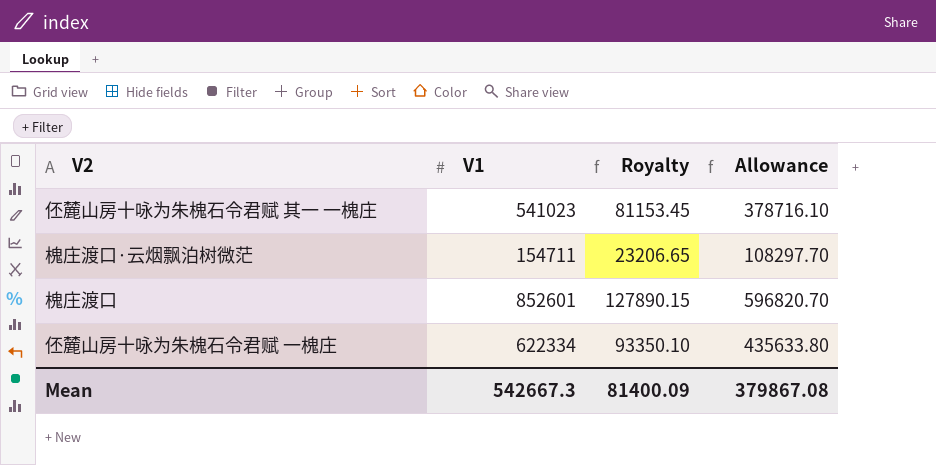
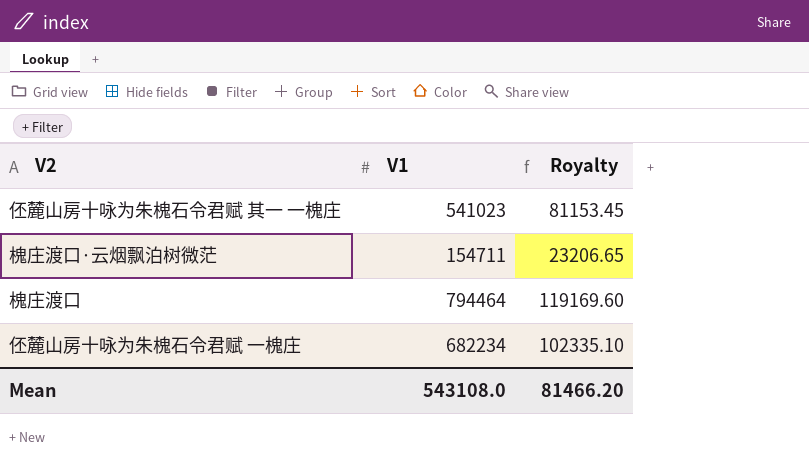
column Allowance | formula: [V1] * 0.7 -> none
槐庄渡口 | V1: 852601 -> 794464
槐庄渡口 | Royalty: 127890.15 -> 119169.60
伾麓山房十咏为朱槐石令君赋 一槐庄 | V1: 622334 -> 682234
伾麓山房十咏为朱槐石令君赋 一槐庄 | Royalty: 93350.10 -> 102335.10
Mean | V1: 542667.3 -> 543108.0
Mean | Royalty: 81400.09 -> 81466.20

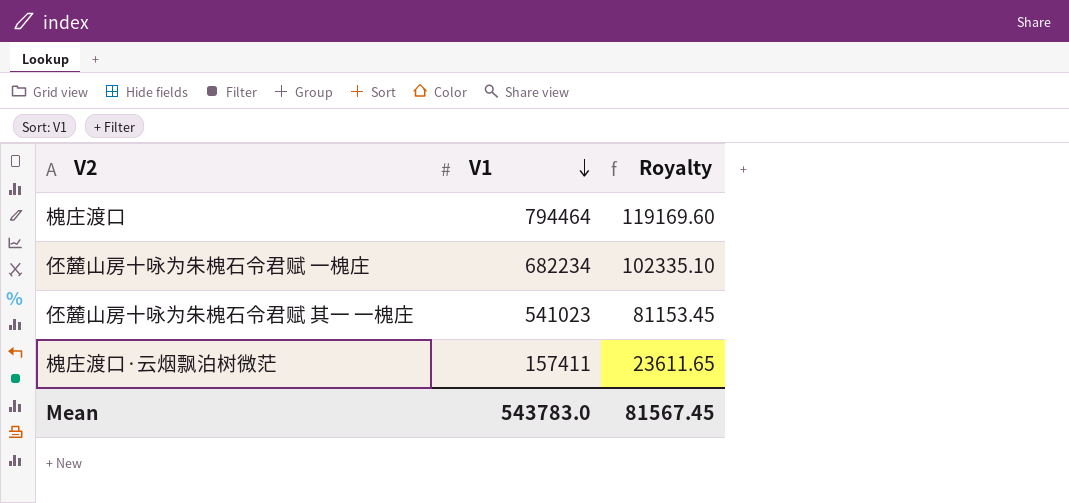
row order: none -> V1 descending
槐庄渡口·云烟飘泊树微茫 | V1: 154711 -> 157411
槐庄渡口·云烟飘泊树微茫 | Royalty: 23206.65 -> 23611.65
Mean | V1: 543108.0 -> 543783.0
Mean | Royalty: 81466.20 -> 81567.45

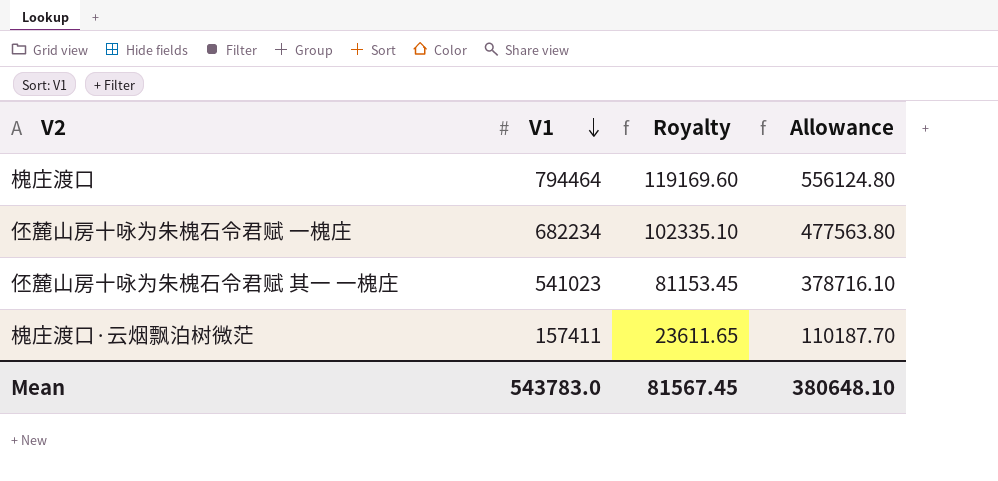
column Allowance | formula: none -> [V1] * 0.7

